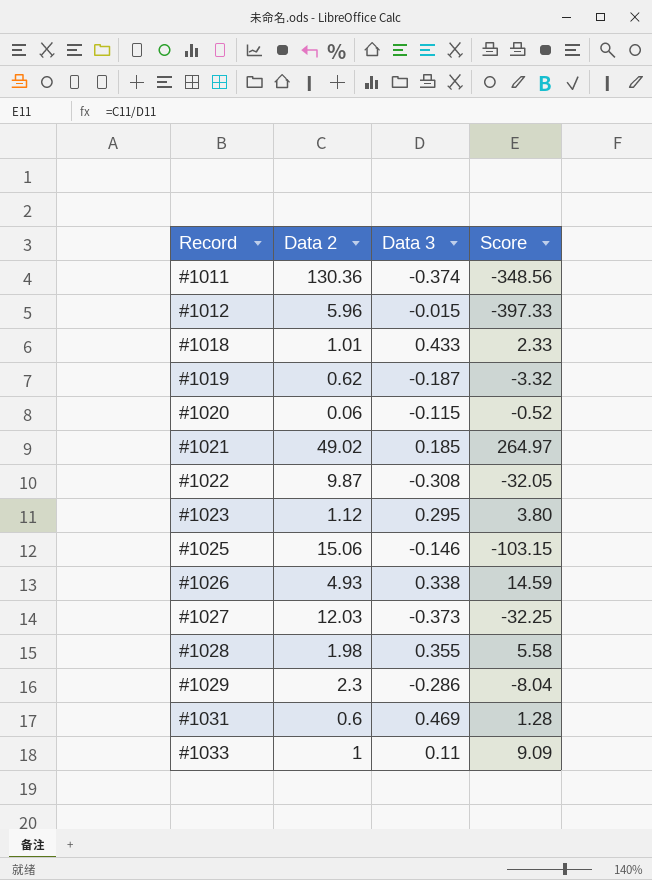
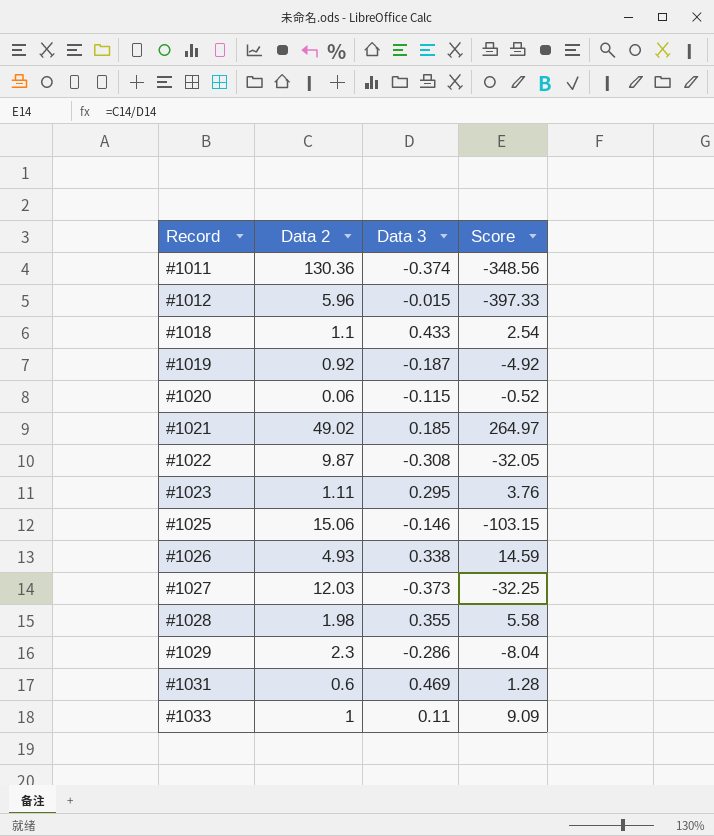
#1018 | Data 2: 1.01 -> 1.1
#1018 | Score: 2.33 -> 2.54
#1019 | Data 2: 0.62 -> 0.92
#1019 | Score: -3.32 -> -4.92
#1023 | Data 2: 1.12 -> 1.11
#1023 | Score: 3.80 -> 3.76

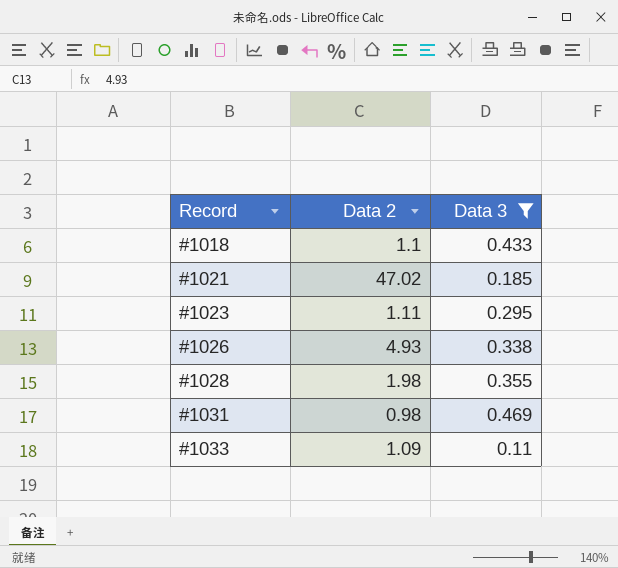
filter: none -> Data 3 >= 0.11
column Score | formula: [Data 2] / [Data 3] -> none
#1021 | Data 2: 49.02 -> 47.02
#1031 | Data 2: 0.6 -> 0.98
#1033 | Data 2: 1 -> 1.09

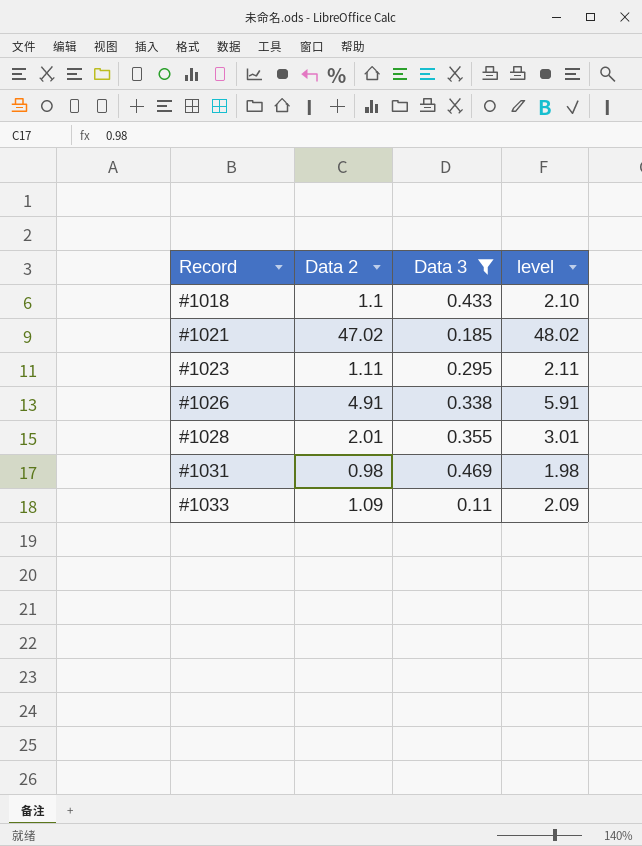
column level | formula: none -> [Data 2] + 1
#1026 | Data 2: 4.93 -> 4.91
#1028 | Data 2: 1.98 -> 2.01

